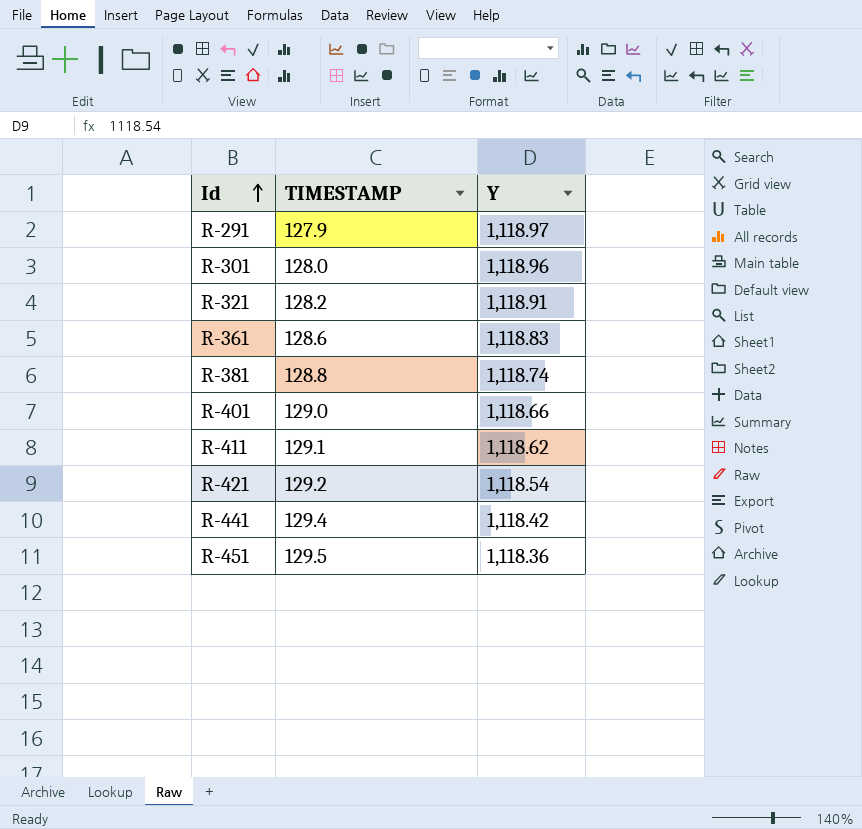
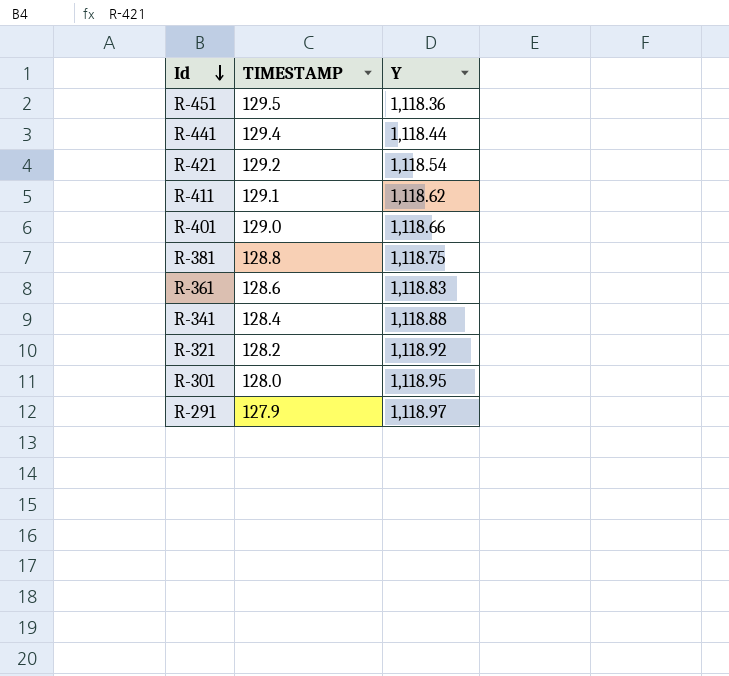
row order: Id ascending -> Id descending
R-441 | Y: 1,118.42 -> 1,118.44
R-381 | Y: 1,118.74 -> 1,118.75
row R-341: none -> 128.4 | 1,118.88
R-321 | Y: 1,118.91 -> 1,118.92
R-301 | Y: 1,118.96 -> 1,118.95

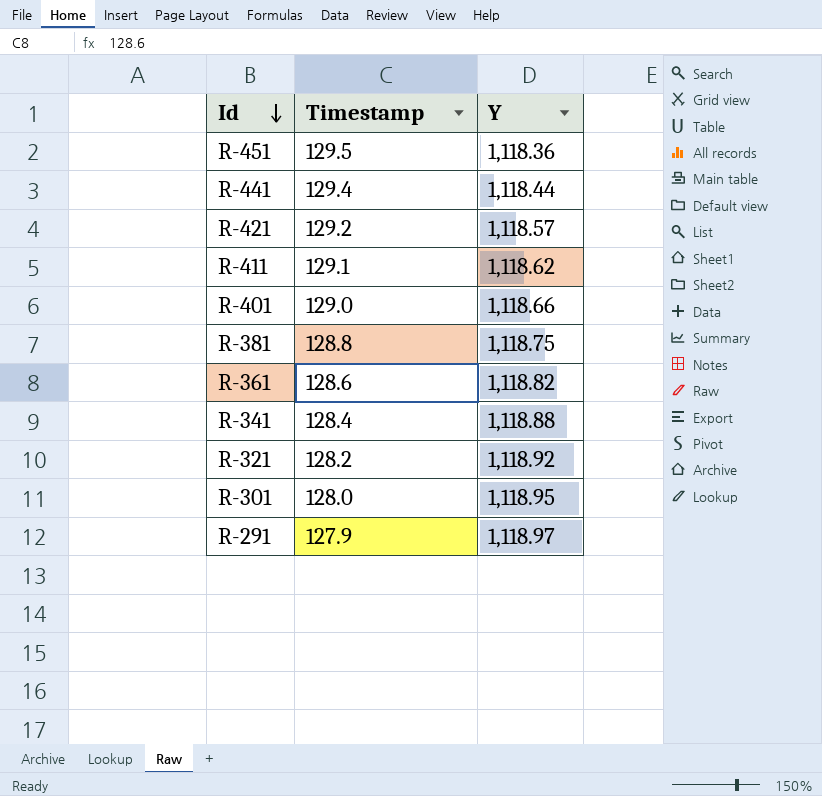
column name: TIMESTAMP -> Timestamp
R-421 | Y: 1,118.54 -> 1,118.57
R-361 | Y: 1,118.83 -> 1,118.82

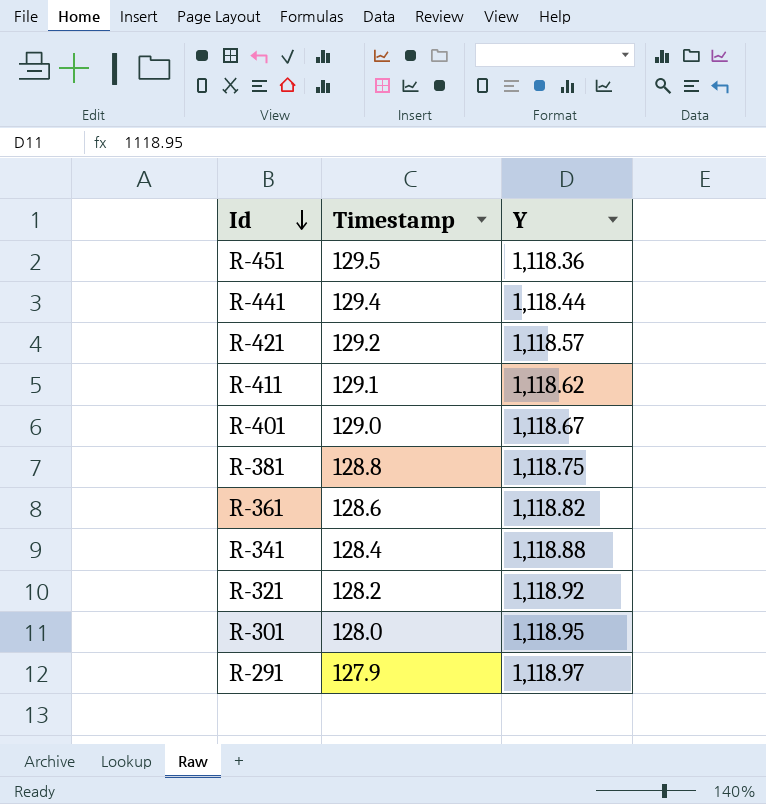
R-401 | Y: 1,118.66 -> 1,118.67

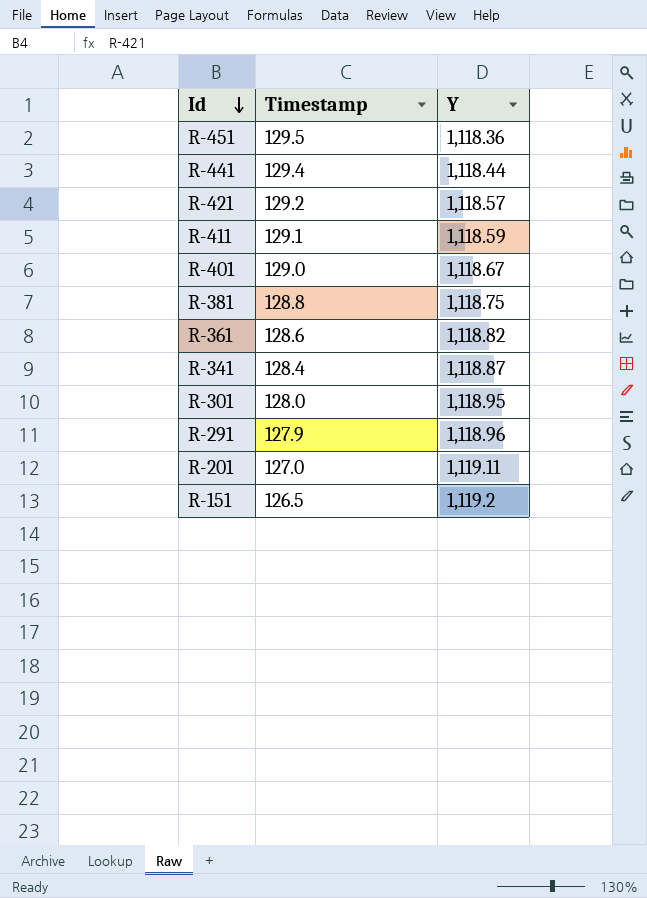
row R-321: 128.2 | 1,118.92 -> none
R-411 | Y: 1,118.62 -> 1,118.59
R-341 | Y: 1,118.88 -> 1,118.87
R-291 | Y: 1,118.97 -> 1,118.96
row R-201: none -> 127.0 | 1,119.11
row R-151: none -> 126.5 | 1,119.2

